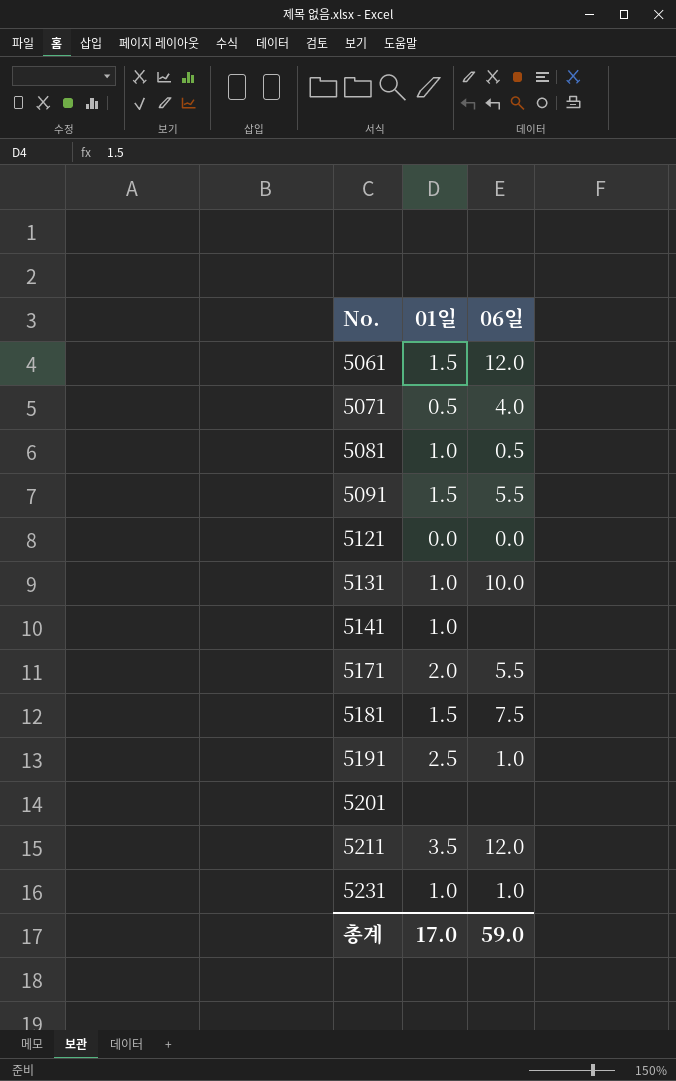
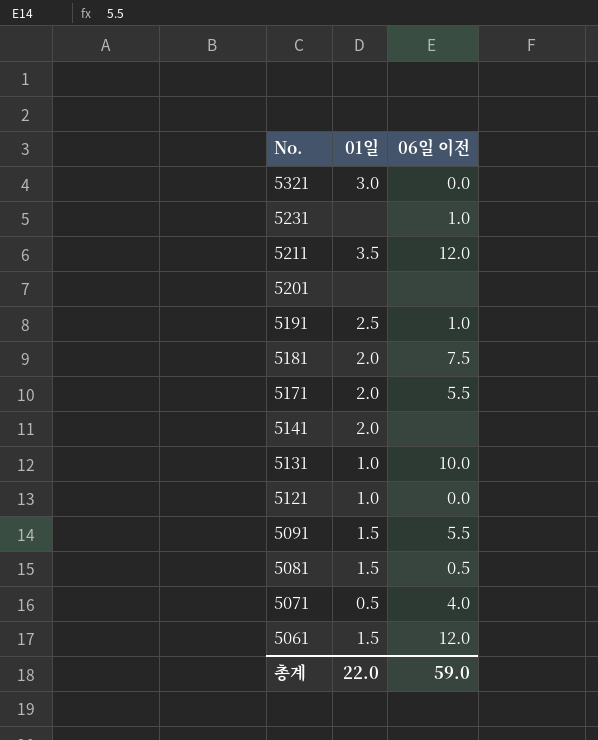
row order: No. ascending -> No. descending
column name: 06일 -> 06일 이전
row 5321: none -> 3.0 | 0.0
5231 | 01일: 1.0 -> none
5181 | 01일: 1.5 -> 2.0
5141 | 01일: 1.0 -> 2.0
5121 | 01일: 0.0 -> 1.0
5081 | 01일: 1.0 -> 1.5
총계 | 01일: 17.0 -> 22.0

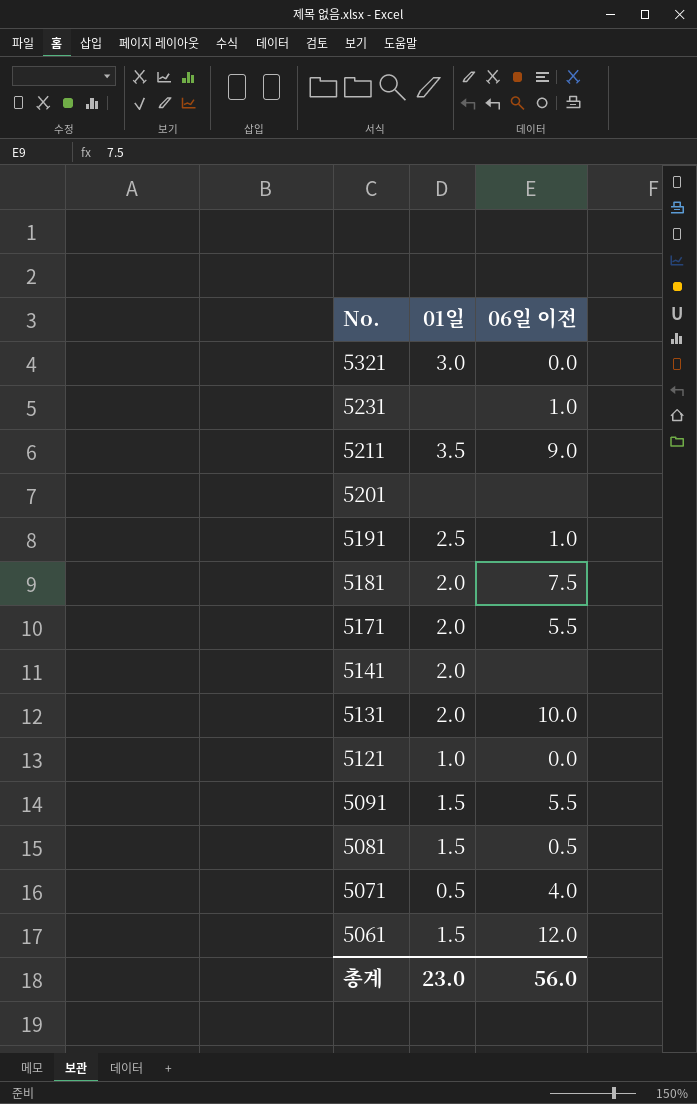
5211 | 06일 이전: 12.0 -> 9.0
5131 | 01일: 1.0 -> 2.0
총계 | 01일: 22.0 -> 23.0
총계 | 06일 이전: 59.0 -> 56.0

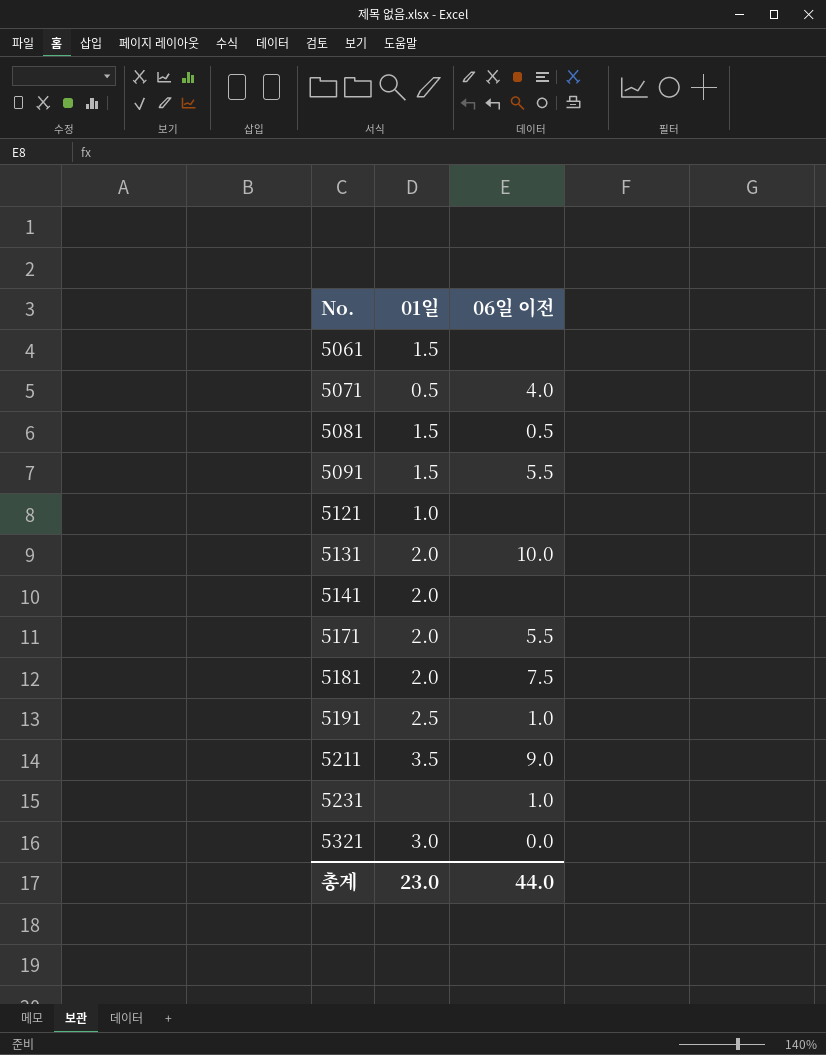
row order: No. descending -> No. ascending
row 5201: none | none -> none
5061 | 06일 이전: 12.0 -> none
5121 | 06일 이전: 0.0 -> none
총계 | 06일 이전: 56.0 -> 44.0

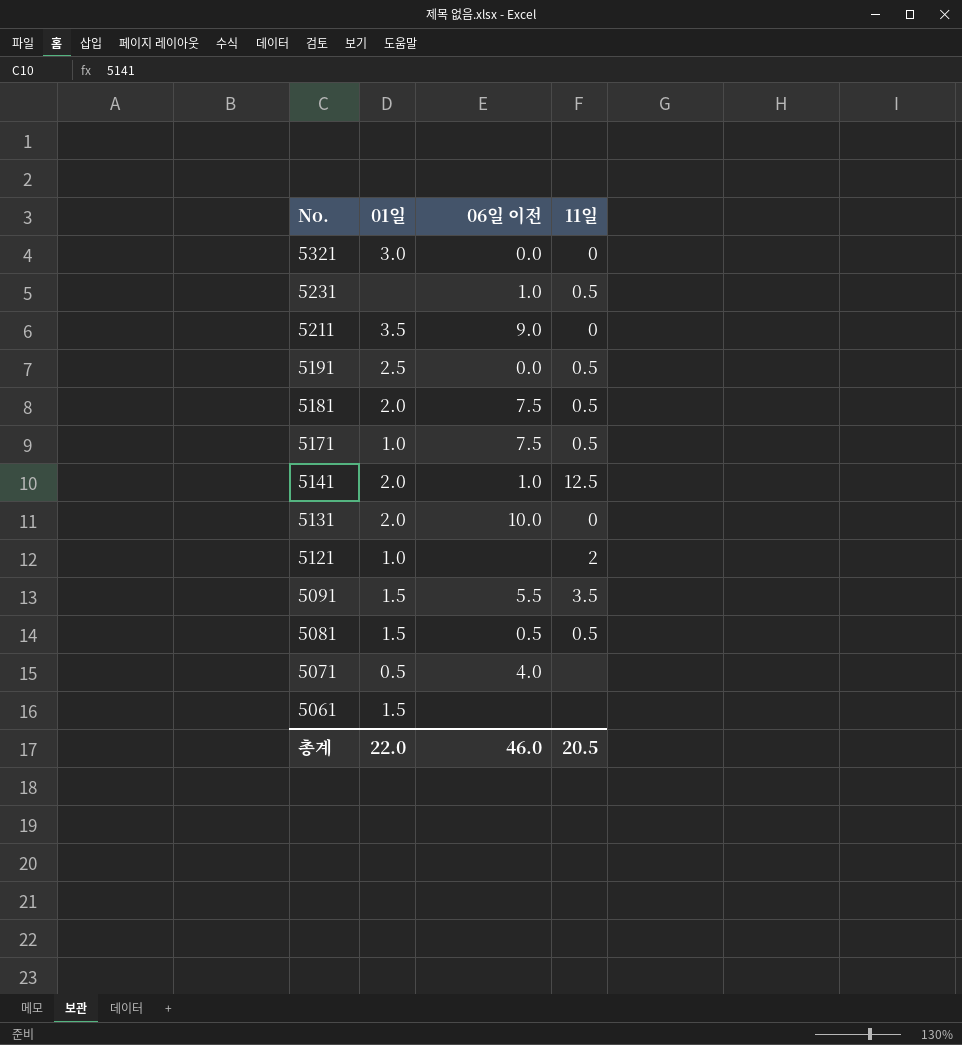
row order: No. ascending -> No. descending
column 11일 | position: none -> 4
5191 | 06일 이전: 1.0 -> 0.0
5171 | 01일: 2.0 -> 1.0
5171 | 06일 이전: 5.5 -> 7.5
5141 | 06일 이전: none -> 1.0
총계 | 01일: 23.0 -> 22.0
총계 | 06일 이전: 44.0 -> 46.0

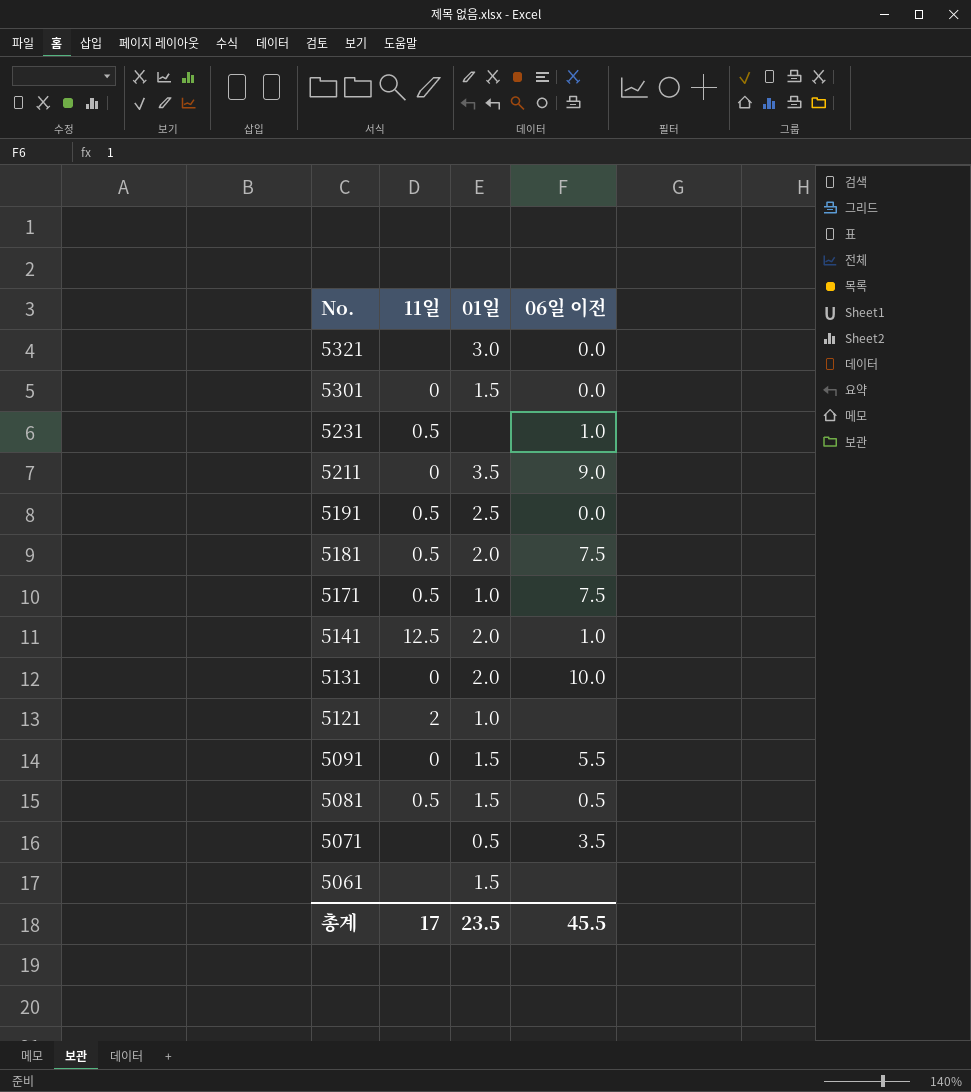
column 11일 | position: 4 -> 2
5321 | 11일: 0 -> none
row 5301: none -> 0 | 1.5 | 0.0
5091 | 11일: 3.5 -> 0
5071 | 06일 이전: 4.0 -> 3.5
총계 | 11일: 20.5 -> 17
총계 | 01일: 22.0 -> 23.5
총계 | 06일 이전: 46.0 -> 45.5

